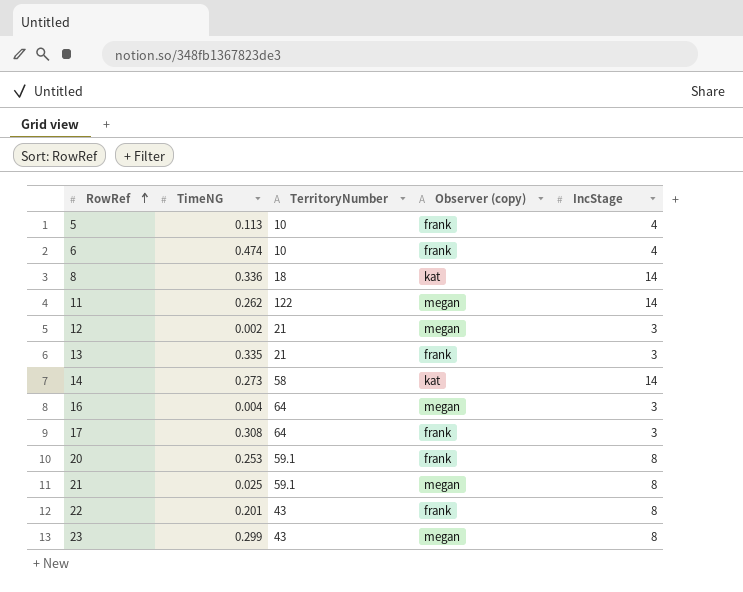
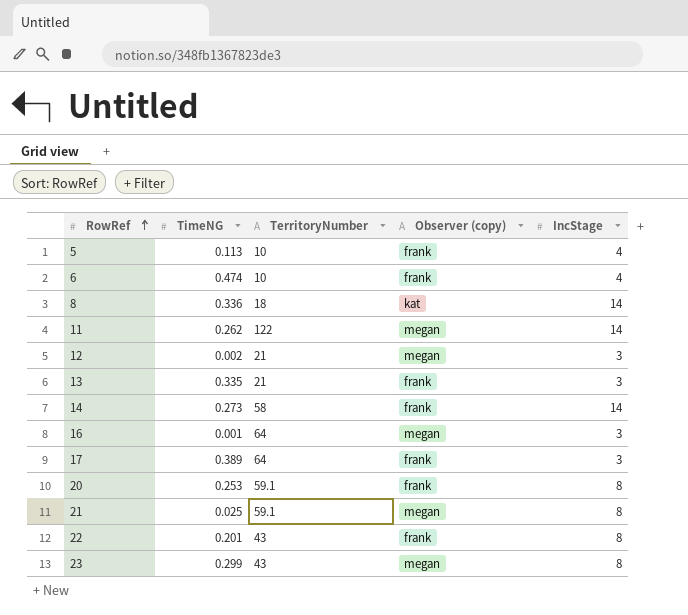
14 | Observer (copy): kat -> frank
16 | TimeNG: 0.004 -> 0.001
17 | TimeNG: 0.308 -> 0.389

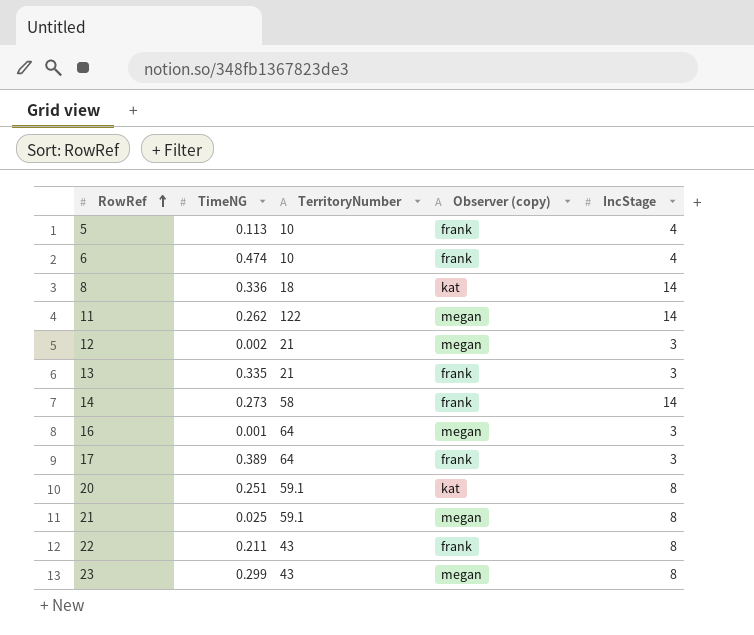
20 | TimeNG: 0.253 -> 0.251
20 | Observer (copy): frank -> kat
22 | TimeNG: 0.201 -> 0.211

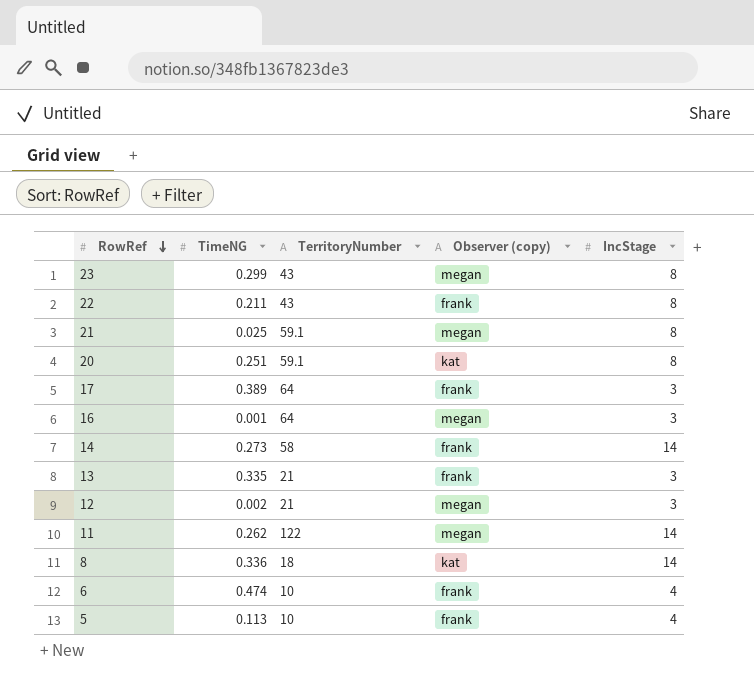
row order: RowRef ascending -> RowRef descending

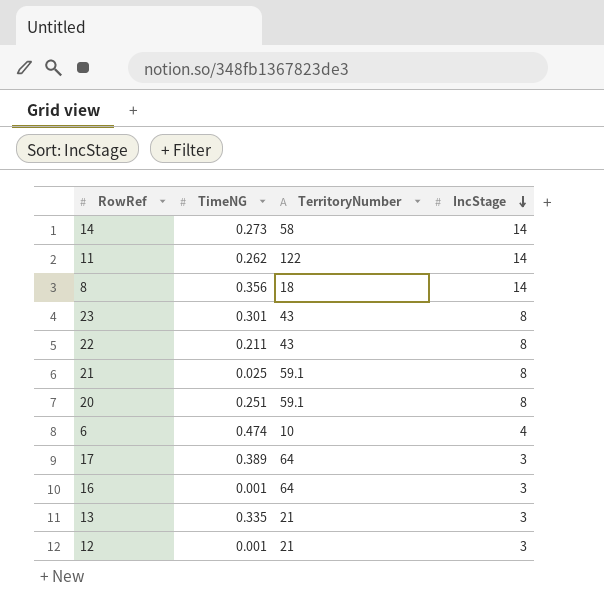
row order: RowRef descending -> IncStage descending
column Observer (copy) | position: 4 -> none
row 5: 0.113 | 10 | frank | 4 -> none
8 | TimeNG: 0.336 -> 0.356
23 | TimeNG: 0.299 -> 0.301
12 | TimeNG: 0.002 -> 0.001

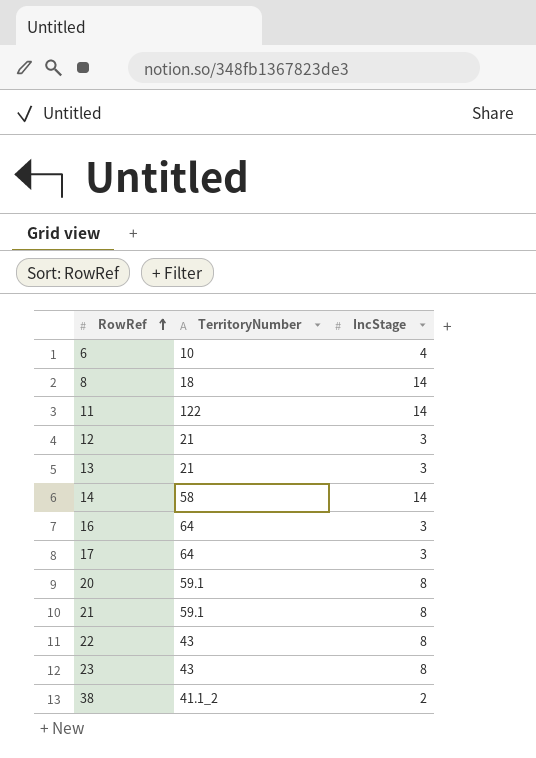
row order: IncStage descending -> RowRef ascending
column TimeNG | position: 2 -> none
row 38: none -> 41.1_2 | 2

